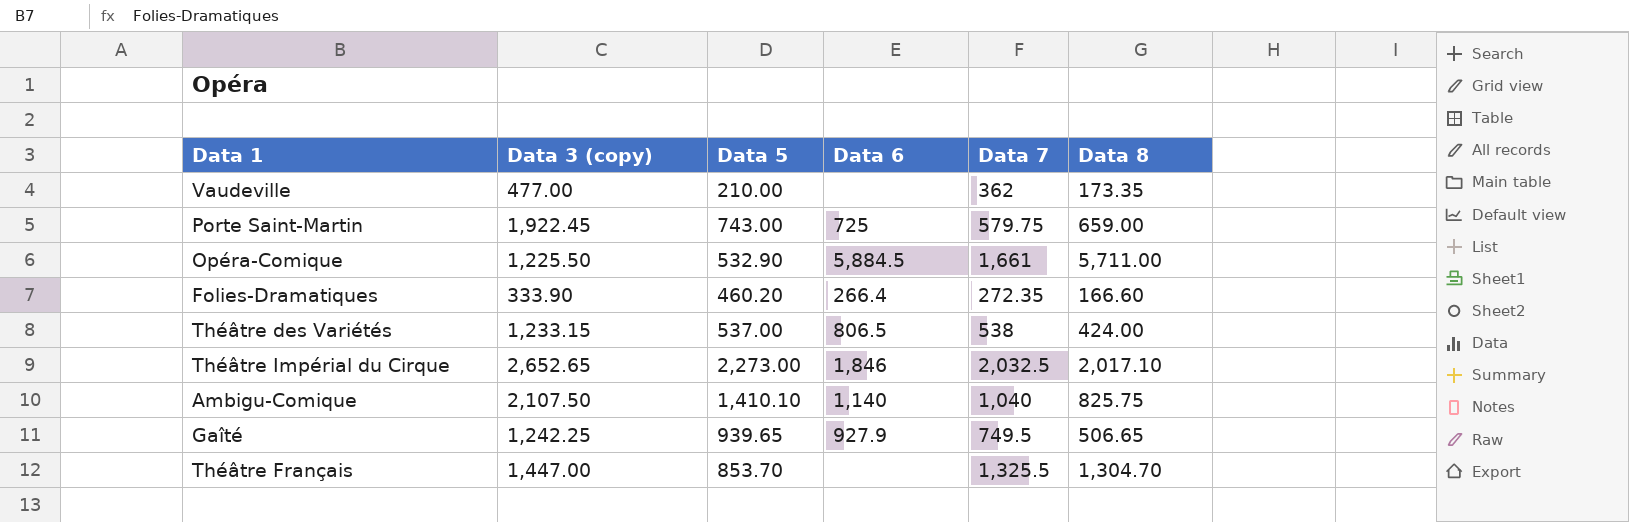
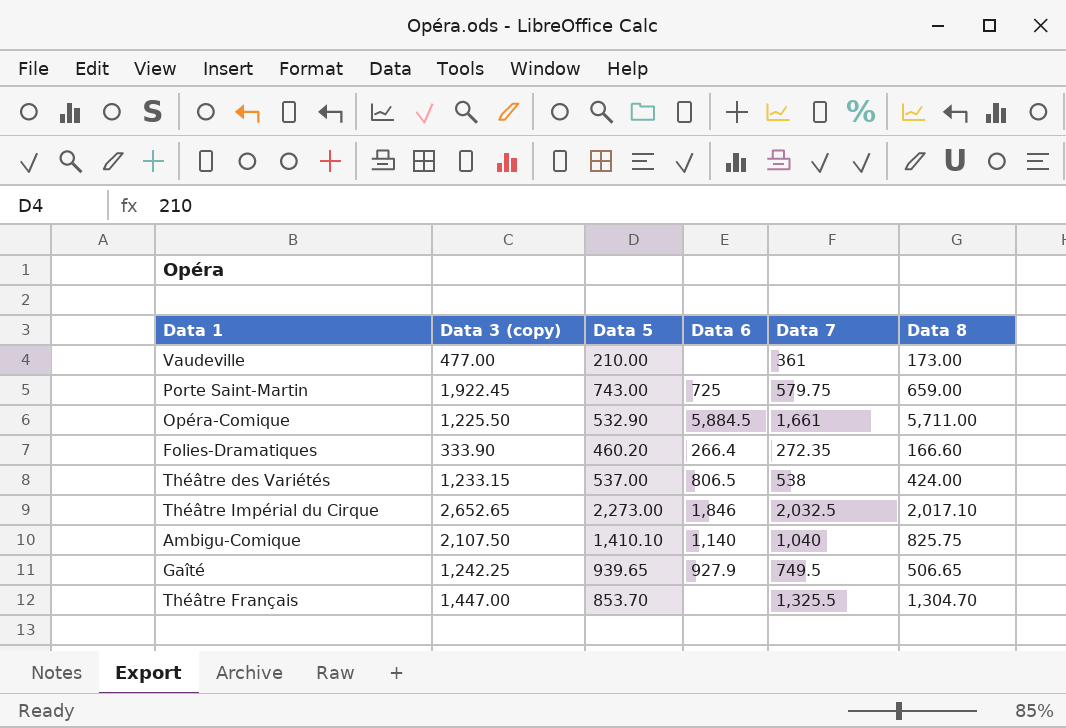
Vaudeville | Data 7: 362 -> 361
Vaudeville | Data 8: 173.35 -> 173.00

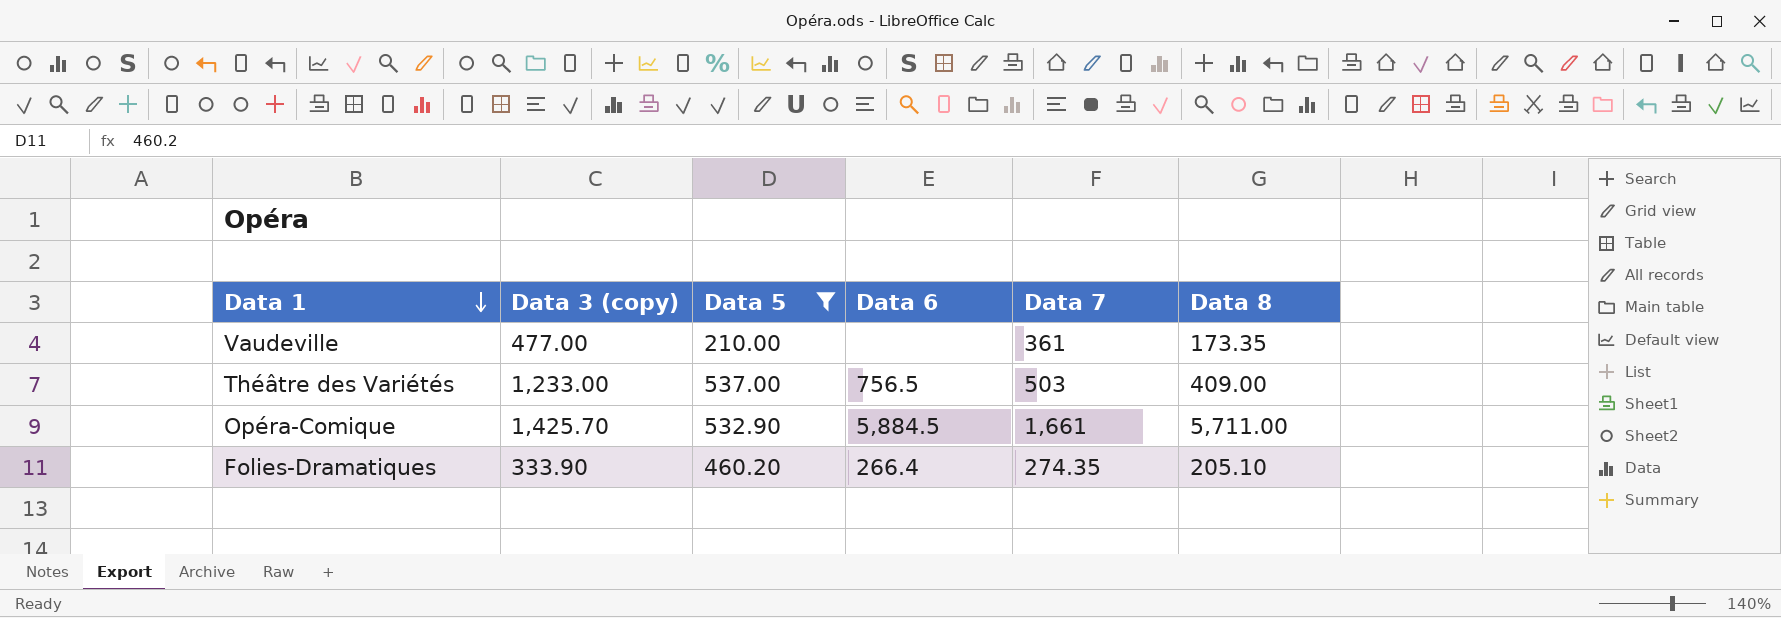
filter: none -> Data 5 <= 537.00
row order: none -> Data 1 descending
Vaudeville | Data 8: 173.00 -> 173.35
Théâtre des Variétés | Data 3 (copy): 1,233.15 -> 1,233.00
Théâtre des Variétés | Data 6: 806.5 -> 756.5
Théâtre des Variétés | Data 7: 538 -> 503
Théâtre des Variétés | Data 8: 424.00 -> 409.00
Opéra-Comique | Data 3 (copy): 1,225.50 -> 1,425.70
Folies-Dramatiques | Data 7: 272.35 -> 274.35
Folies-Dramatiques | Data 8: 166.60 -> 205.10

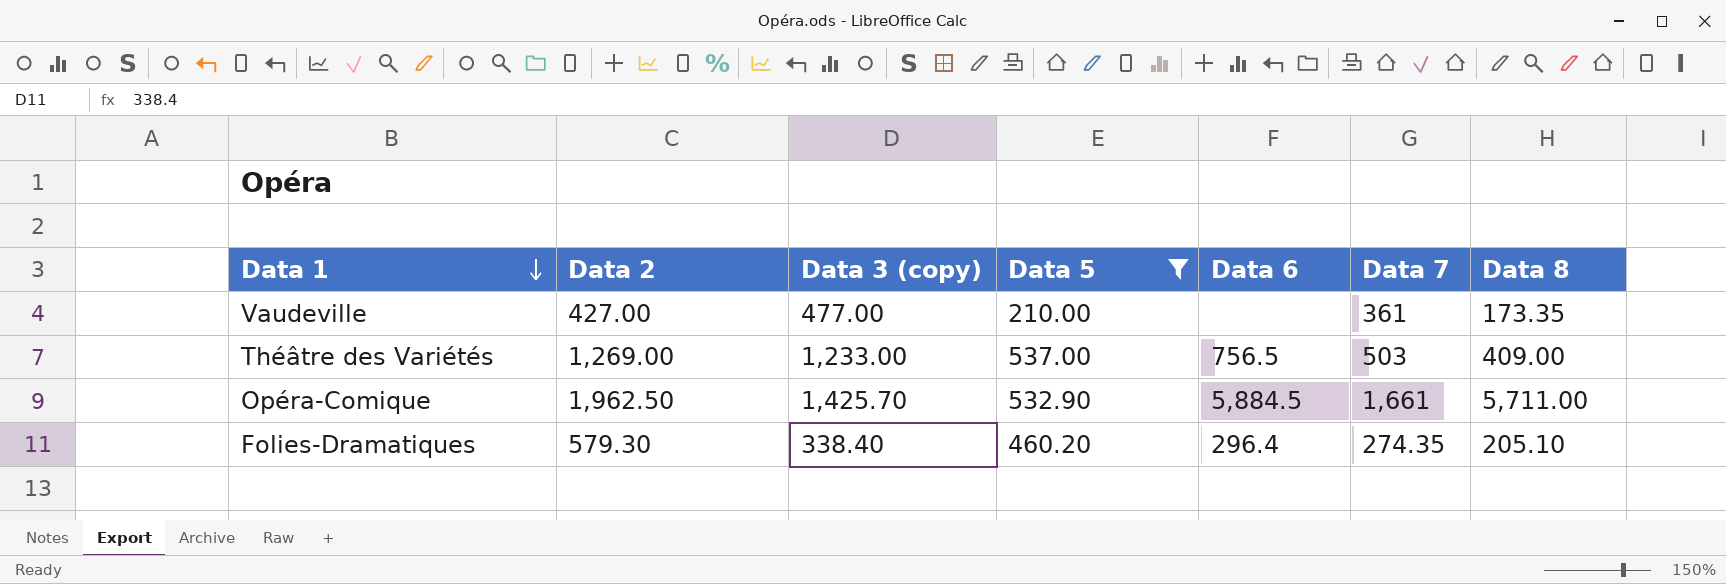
column Data 2 | position: none -> 2
Folies-Dramatiques | Data 3 (copy): 333.90 -> 338.40
Folies-Dramatiques | Data 6: 266.4 -> 296.4

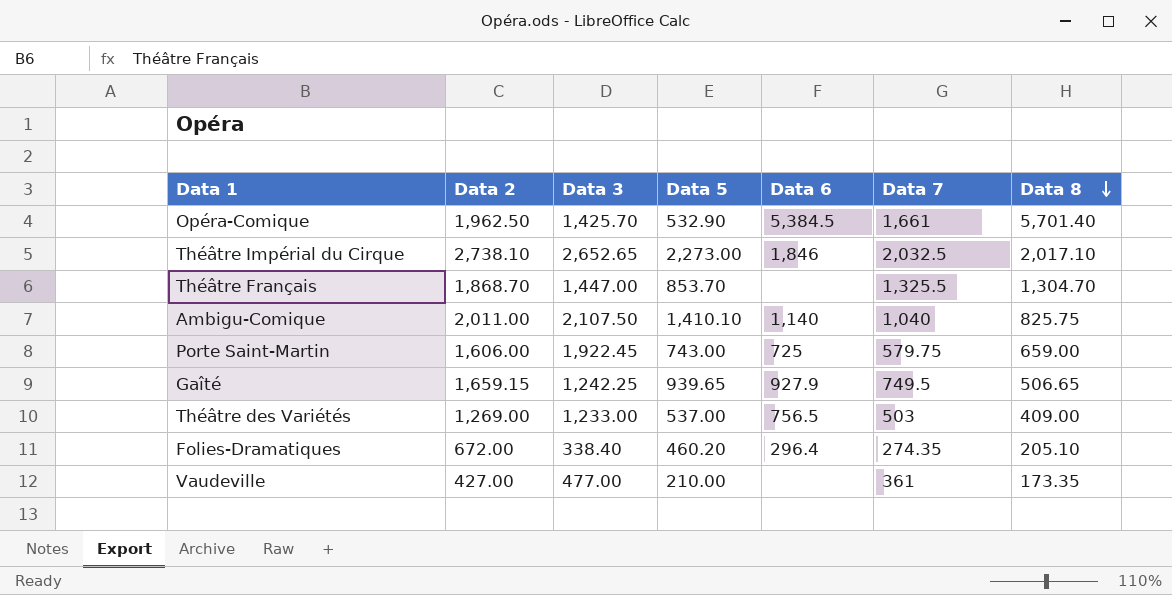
filter: Data 5 <= 537.00 -> none
row order: Data 1 descending -> Data 8 descending
column name: Data 3 (copy) -> Data 3
Opéra-Comique | Data 6: 5,884.5 -> 5,384.5
Opéra-Comique | Data 8: 5,711.00 -> 5,701.40
Folies-Dramatiques | Data 2: 579.30 -> 672.00

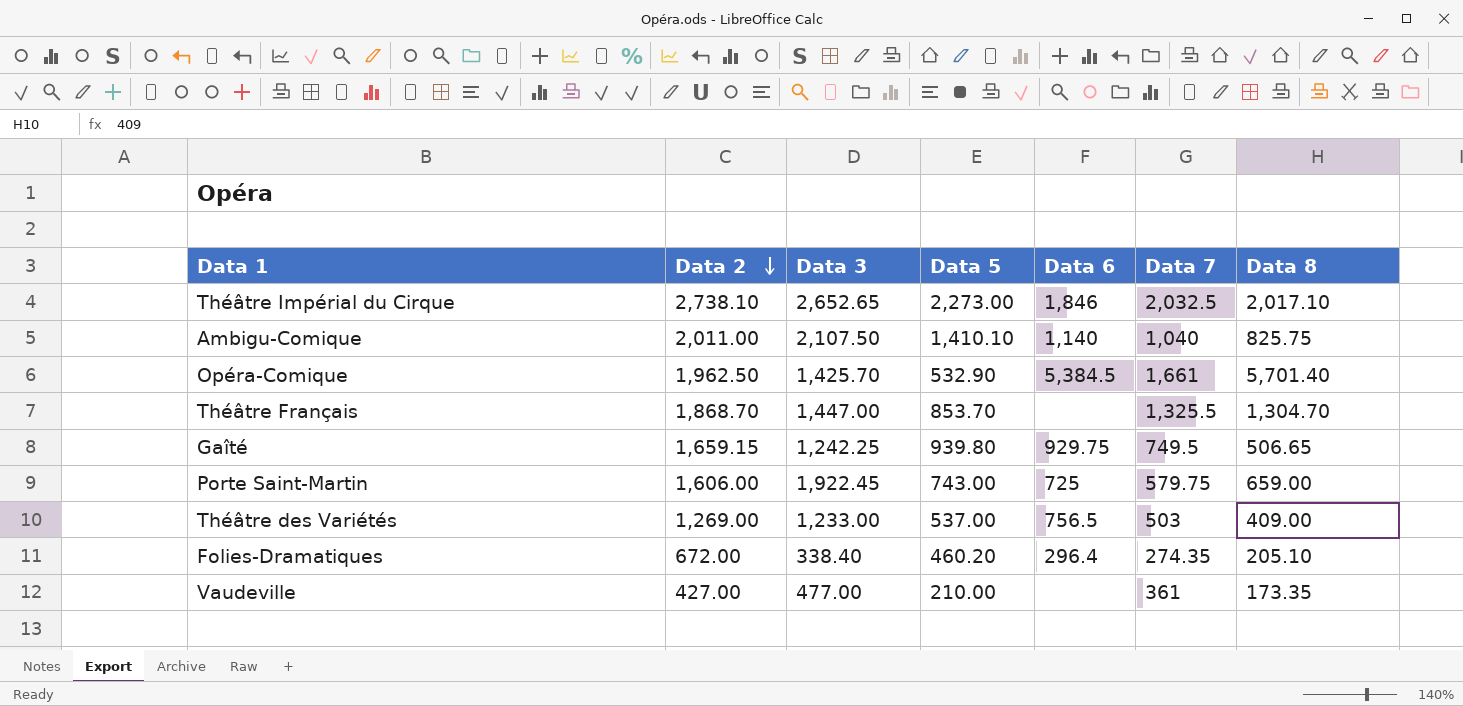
row order: Data 8 descending -> Data 2 descending
Gaîté | Data 5: 939.65 -> 939.80
Gaîté | Data 6: 927.9 -> 929.75

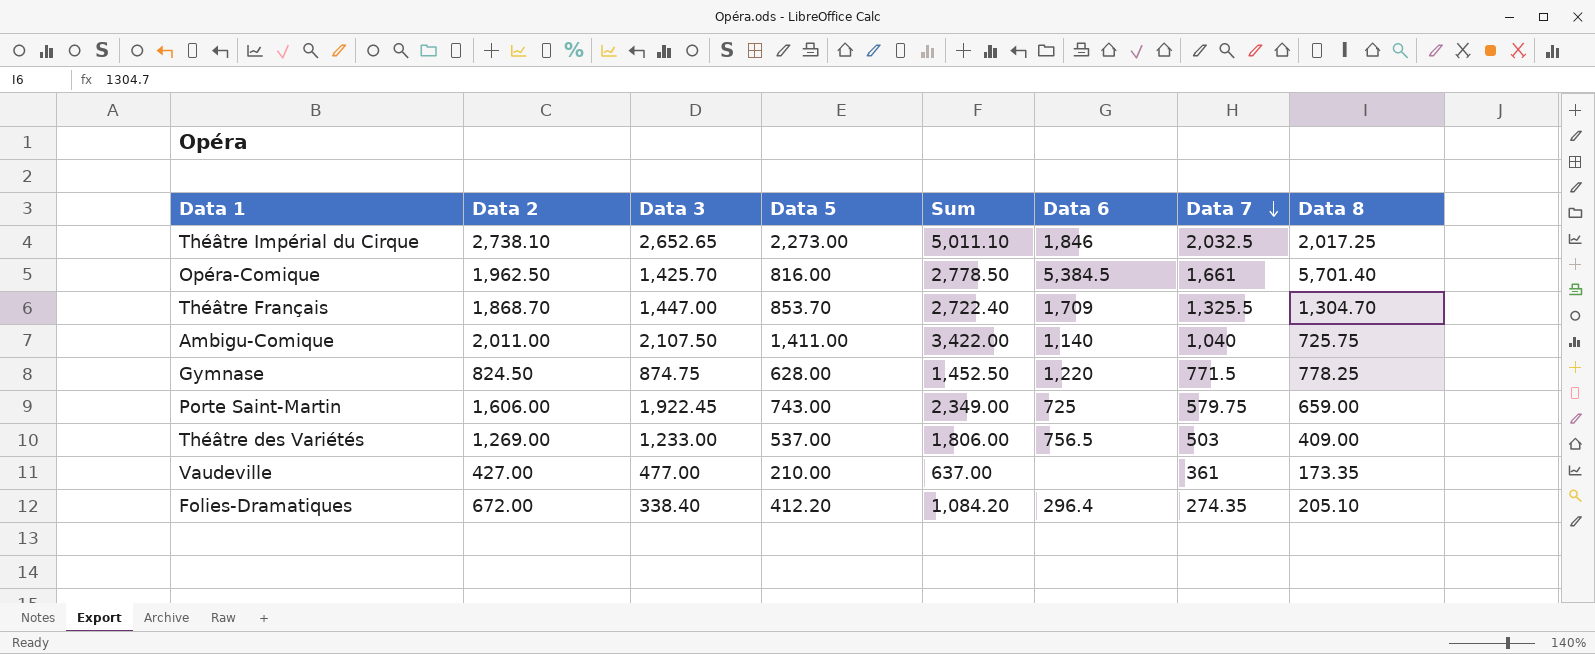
row order: Data 2 descending -> Data 7 descending
column Sum | formula: none -> [Data 2] + [Data 5]
row Gaîté: 1,659.15 | 1,242.25 | 939.80 | 929.75 | 749.5 | 506.65 -> none
Théâtre Impérial du Cirque | Data 8: 2,017.10 -> 2,017.25
Opéra-Comique | Data 5: 532.90 -> 816.00
Théâtre Français | Data 6: none -> 1,709
Ambigu-Comique | Data 5: 1,410.10 -> 1,411.00
Ambigu-Comique | Data 8: 825.75 -> 725.75
row Gymnase: none -> 824.50 | 874.75 | 628.00 | 1,452.50 | 1,220 | 771.5 | 778.25
Folies-Dramatiques | Data 5: 460.20 -> 412.20

